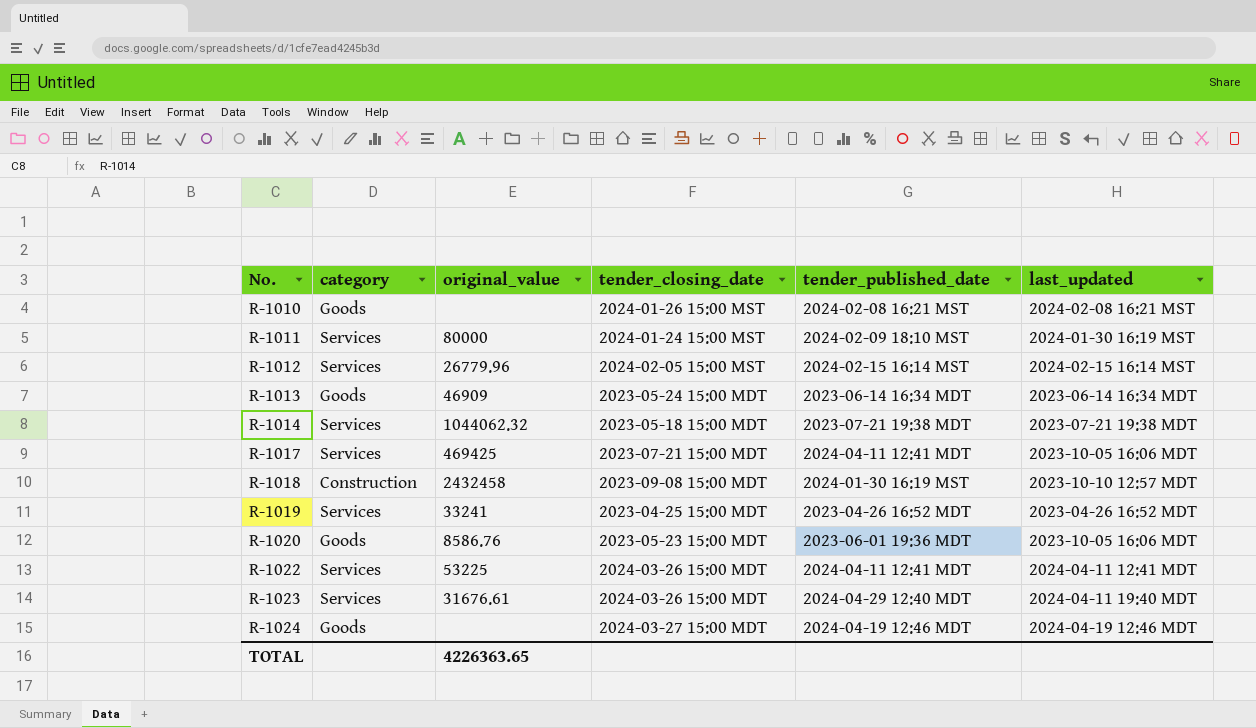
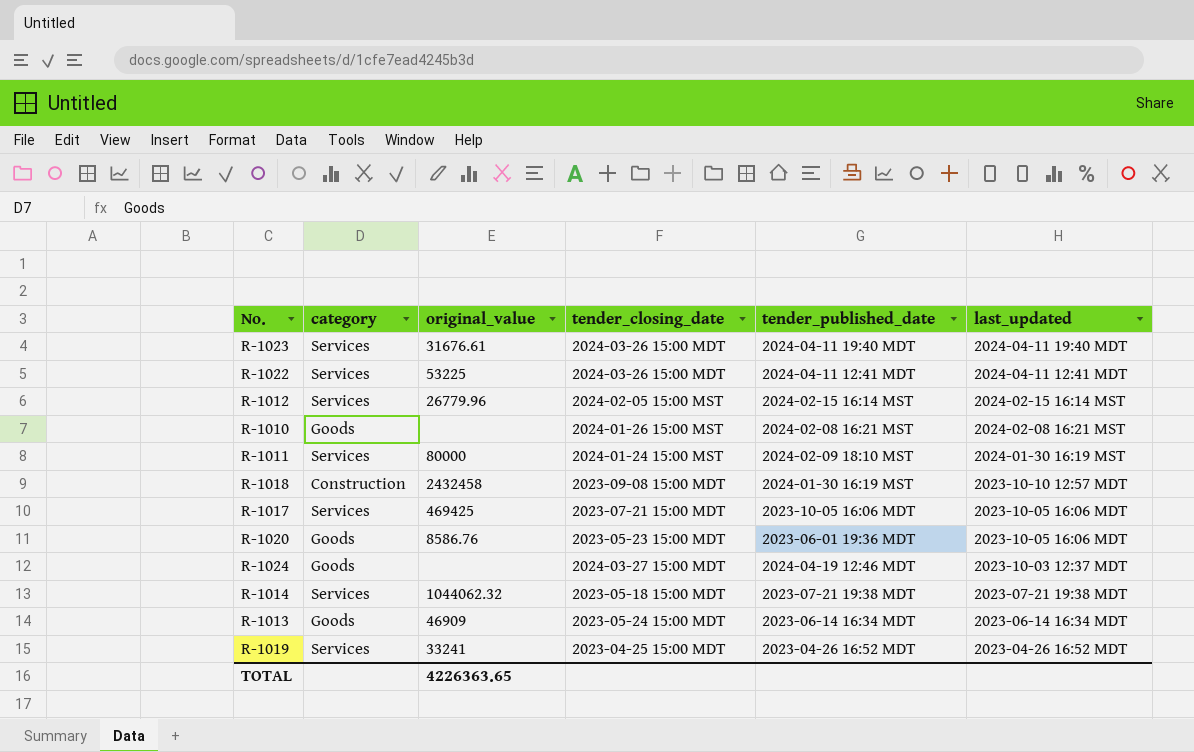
row order: No. ascending -> last_updated descending
R-1023 | tender_published_date: 2024-04-29 12:40 MDT -> 2024-04-11 19:40 MDT
R-1017 | tender_published_date: 2024-04-11 12:41 MDT -> 2023-10-05 16:06 MDT
R-1024 | last_updated: 2024-04-19 12:46 MDT -> 2023-10-03 12:37 MDT

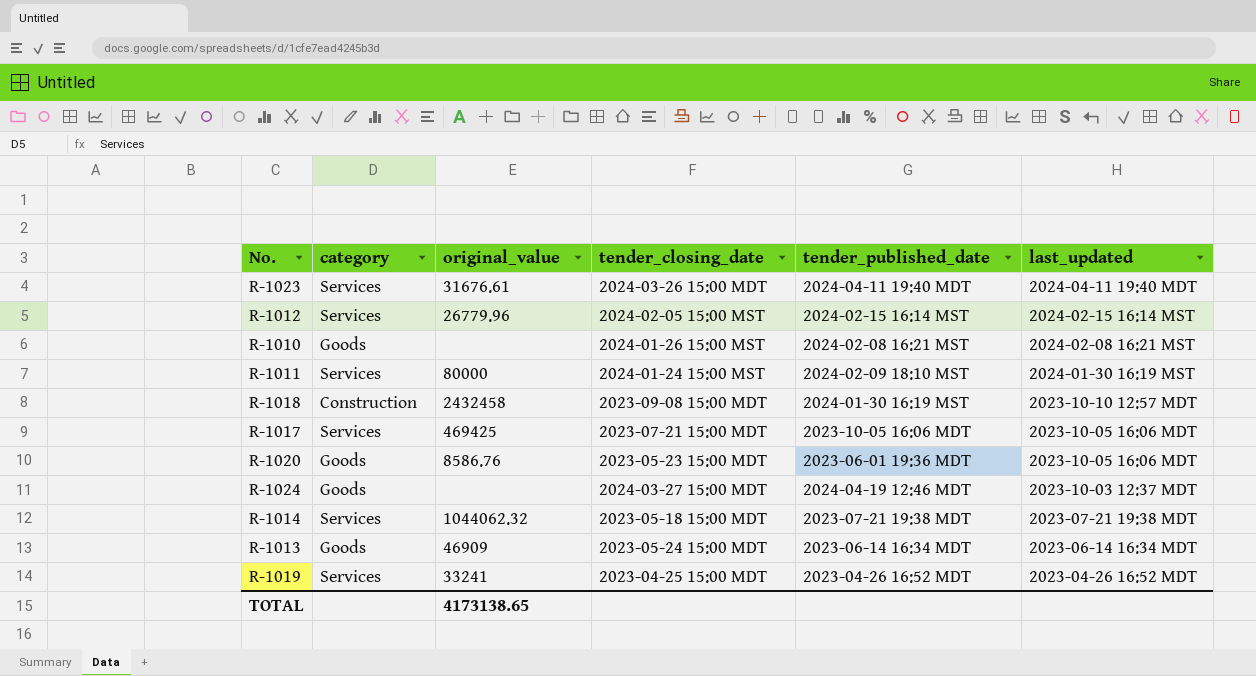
row R-1022: Services | 53225 | 2024-03-26 15:00 MDT | 2024-04-11 12:41 MDT | 2024-04-11 12:41 MDT -> none
TOTAL | original_value: 4226363.65 -> 4173138.65

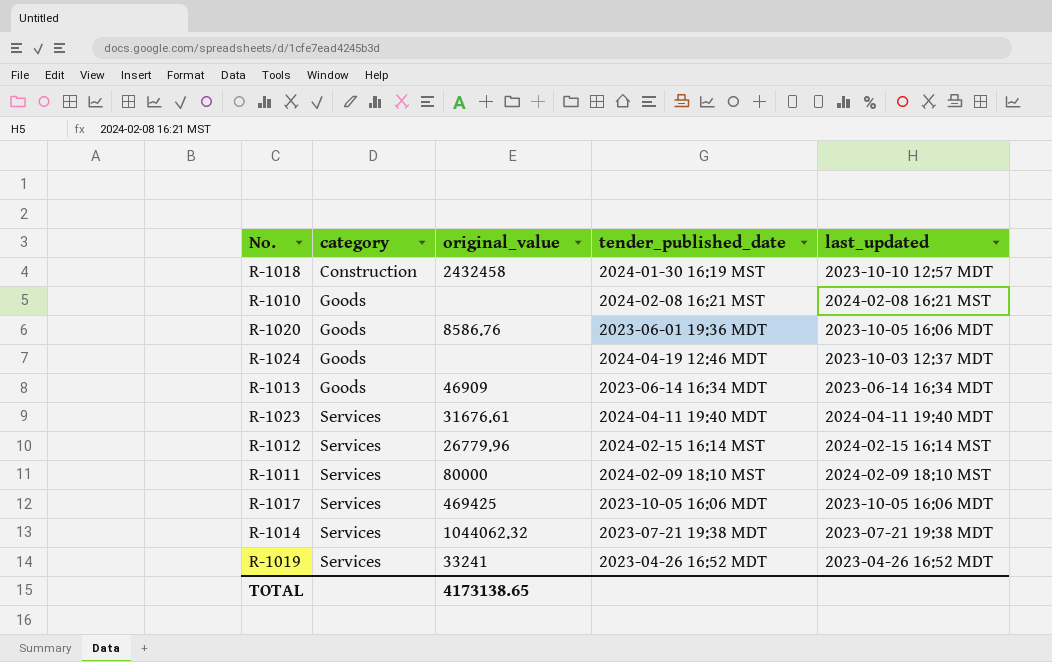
row order: last_updated descending -> category ascending
column tender_closing_date | position: 4 -> none
R-1011 | last_updated: 2024-01-30 16:19 MST -> 2024-02-09 18:10 MST

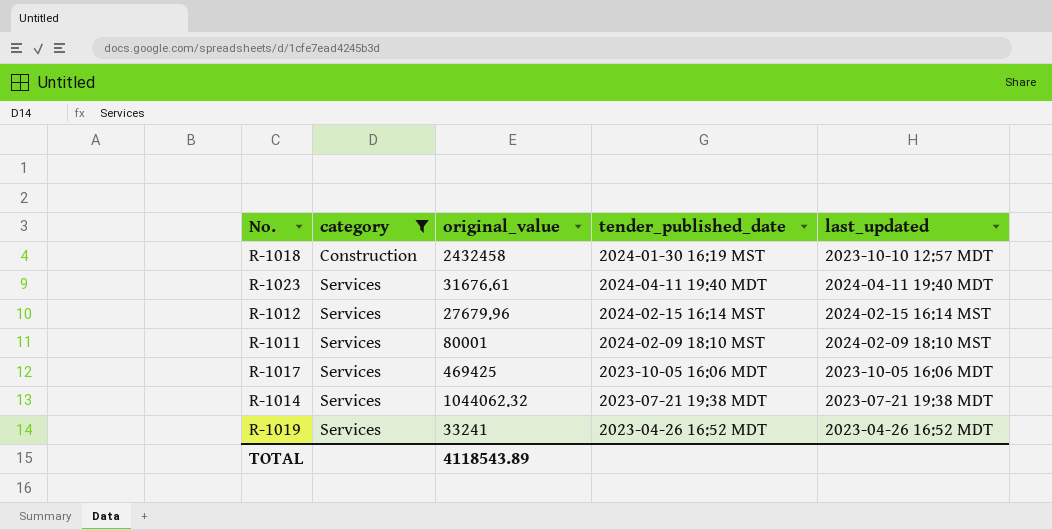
filter: none -> category != Goods
R-1012 | original_value: 26779.96 -> 27679.96
R-1011 | original_value: 80000 -> 80001
TOTAL | original_value: 4173138.65 -> 4118543.89

